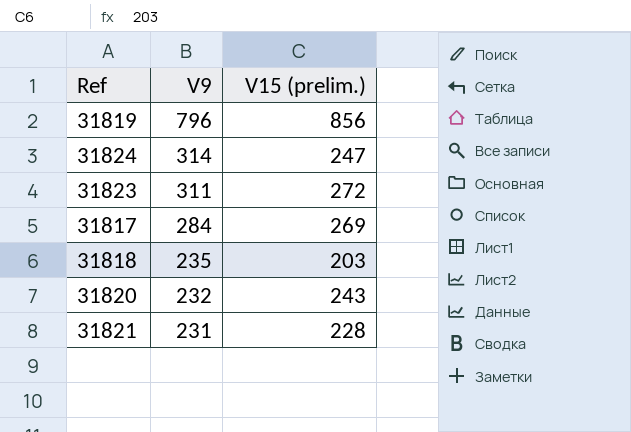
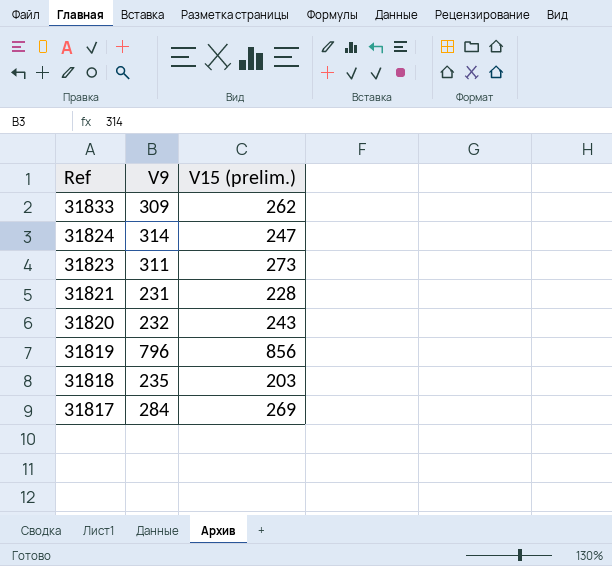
row order: V9 descending -> Ref descending
row 31833: none -> 309 | 262
31823 | V15 (prelim.): 272 -> 273

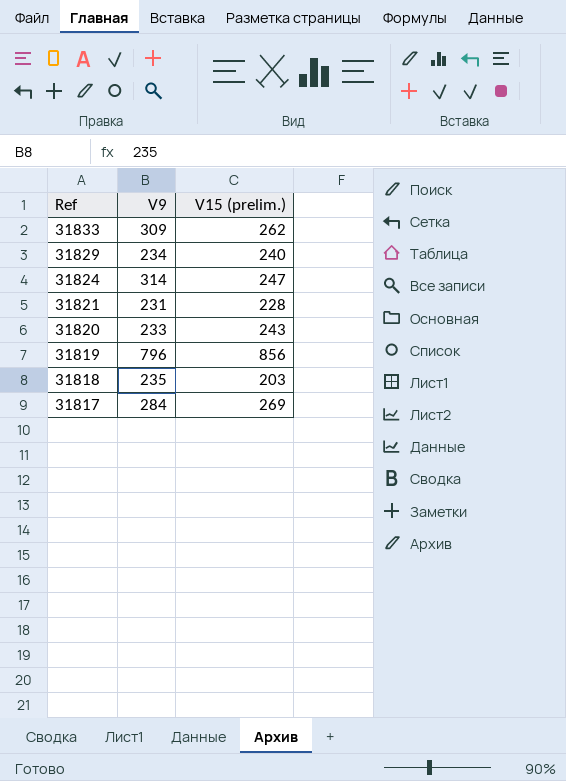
row 31823: 311 | 273 -> none
row 31829: none -> 234 | 240
31820 | V9: 232 -> 233

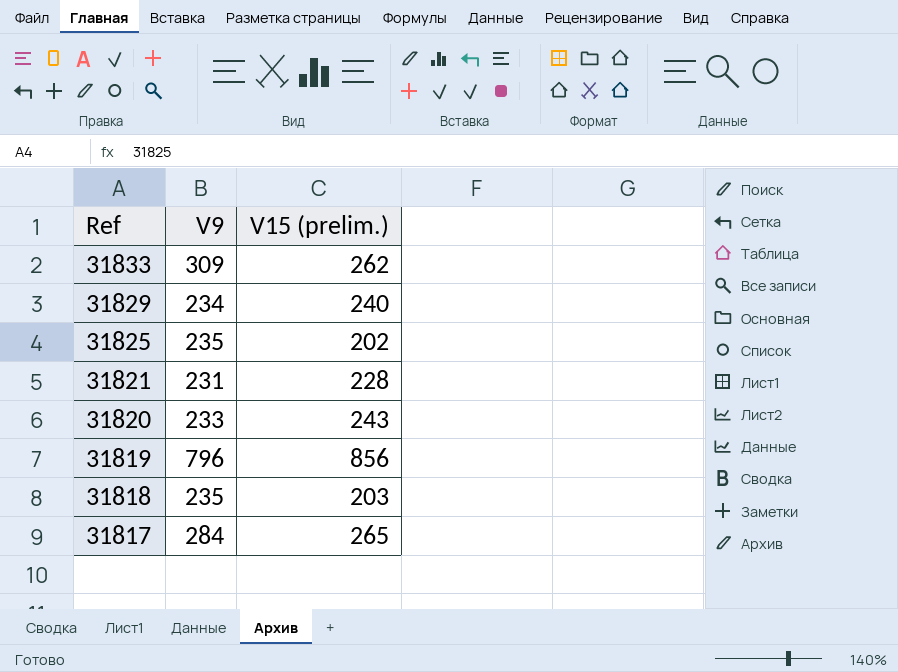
row 31824: 314 | 247 -> none
row 31825: none -> 235 | 202
31817 | V15 (prelim.): 269 -> 265

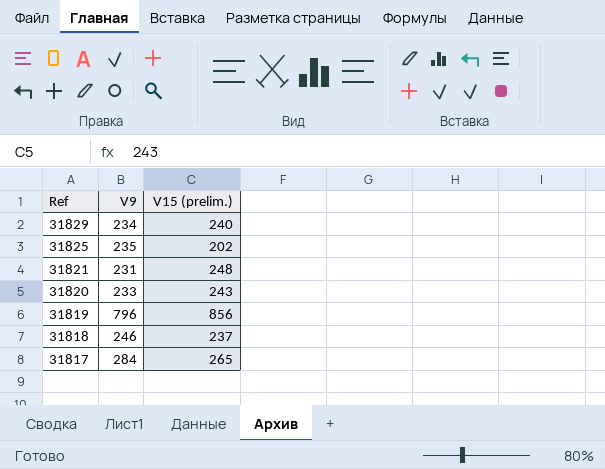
row 31833: 309 | 262 -> none
31821 | V15 (prelim.): 228 -> 248
31818 | V9: 235 -> 246
31818 | V15 (prelim.): 203 -> 237

